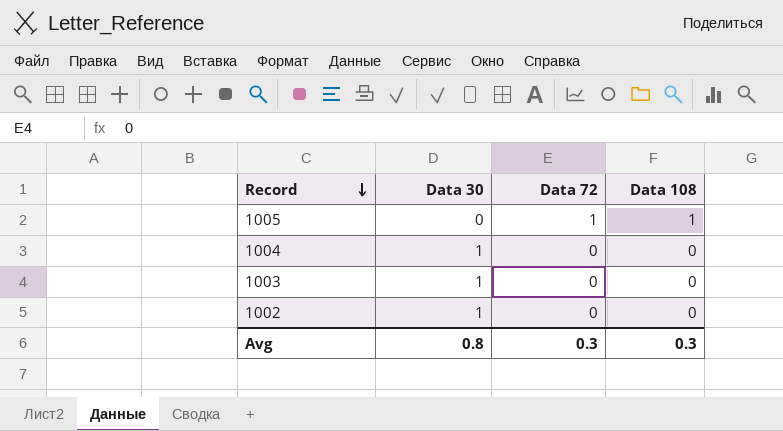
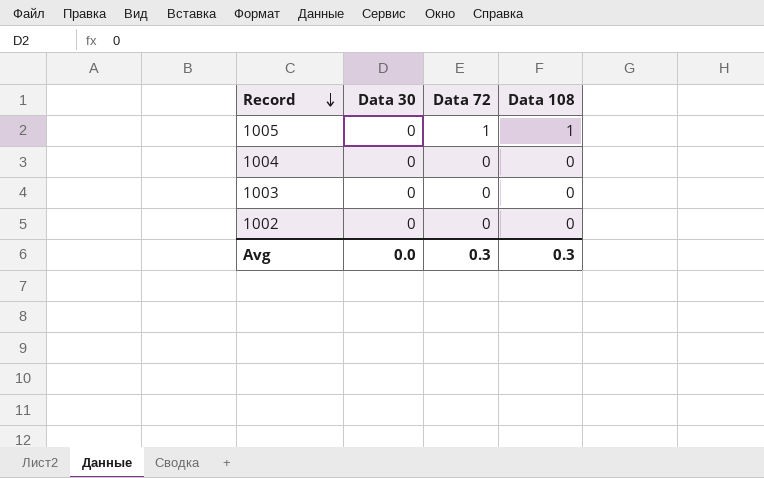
1004 | Data 30: 1 -> 0
1003 | Data 30: 1 -> 0
1002 | Data 30: 1 -> 0
Avg | Data 30: 0.8 -> 0.0

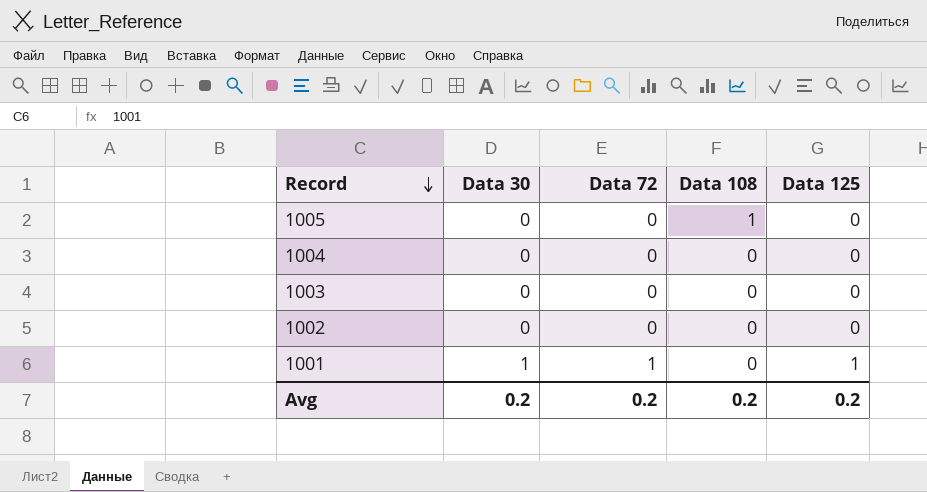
column Data 125 | position: none -> 5
1005 | Data 72: 1 -> 0
row 1001: none -> 1 | 1 | 0 | 1
Avg | Data 30: 0.0 -> 0.2
Avg | Data 72: 0.3 -> 0.2
Avg | Data 108: 0.3 -> 0.2

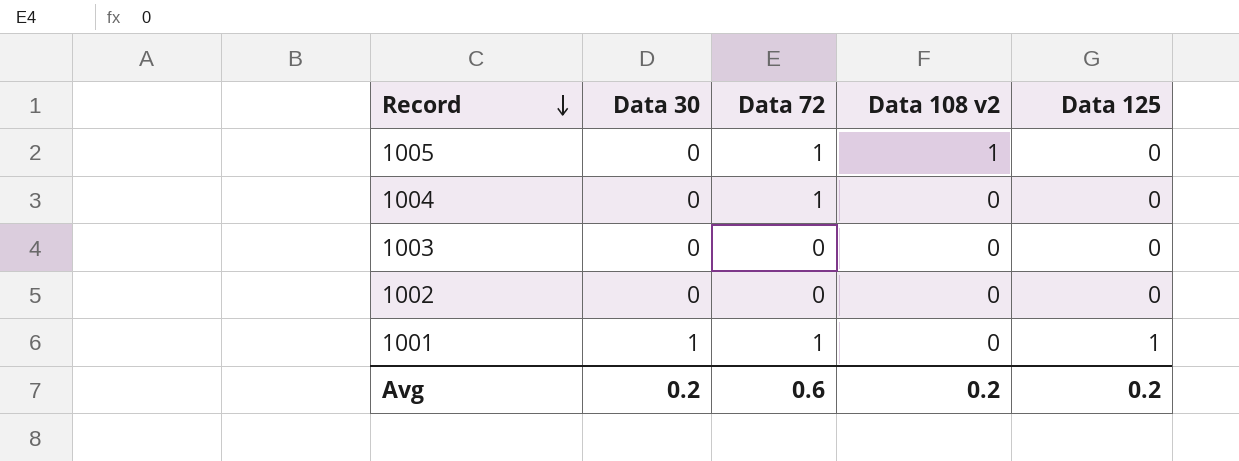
column name: Data 108 -> Data 108 v2
1005 | Data 72: 0 -> 1
1004 | Data 72: 0 -> 1
Avg | Data 72: 0.2 -> 0.6

